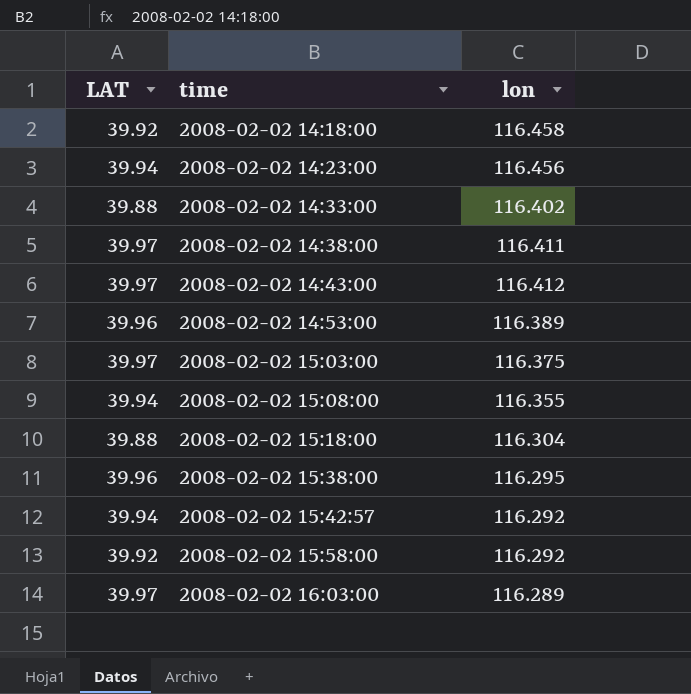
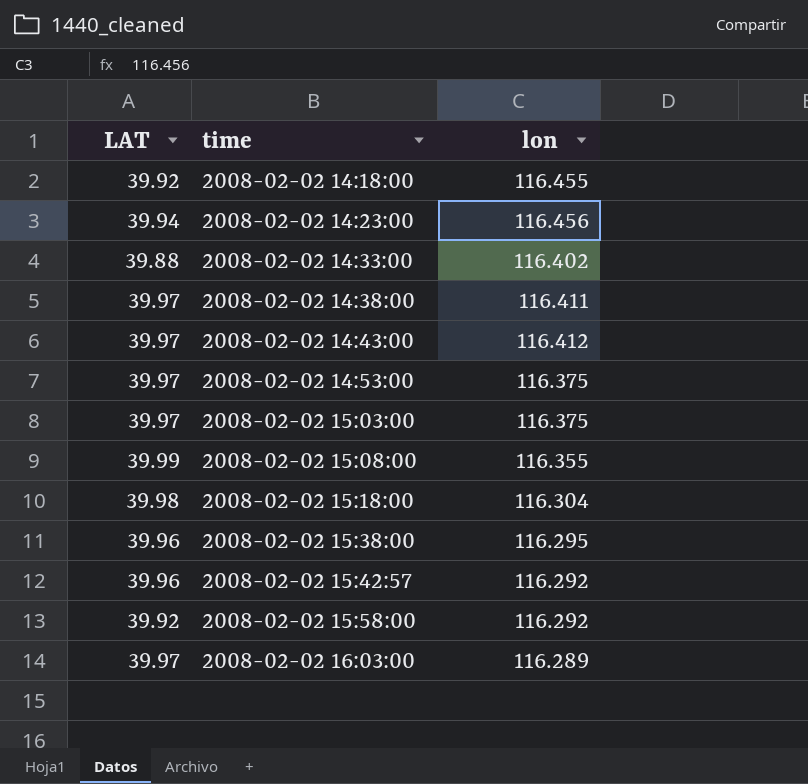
2008-02-02 14:18:00 | lon: 116.458 -> 116.455
2008-02-02 14:53:00 | LAT: 39.96 -> 39.97
2008-02-02 14:53:00 | lon: 116.389 -> 116.375
2008-02-02 15:08:00 | LAT: 39.94 -> 39.99
2008-02-02 15:18:00 | LAT: 39.88 -> 39.98
2008-02-02 15:42:57 | LAT: 39.94 -> 39.96

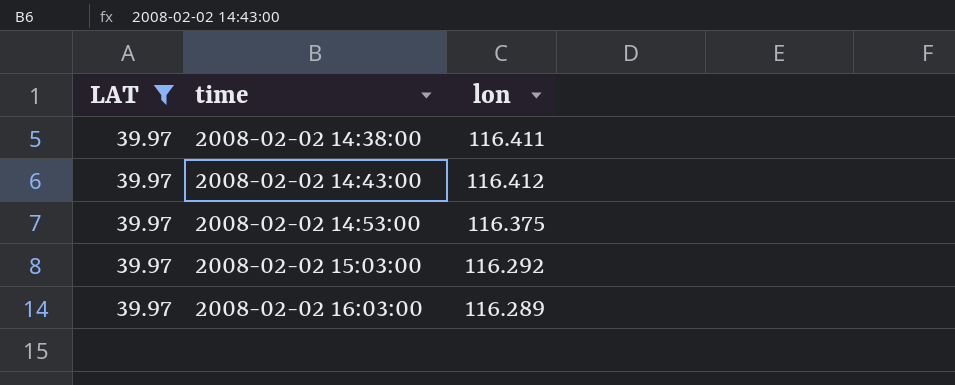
filter: none -> LAT = 39.97
2008-02-02 15:03:00 | lon: 116.375 -> 116.292

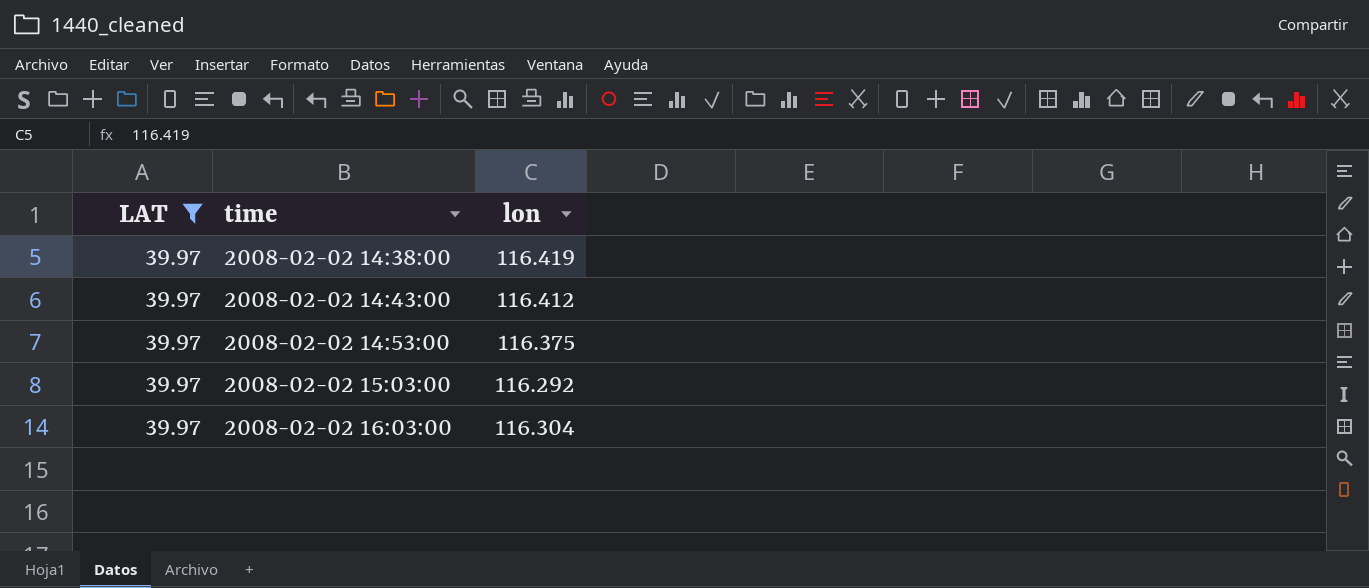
2008-02-02 14:38:00 | lon: 116.411 -> 116.419
2008-02-02 16:03:00 | lon: 116.289 -> 116.304

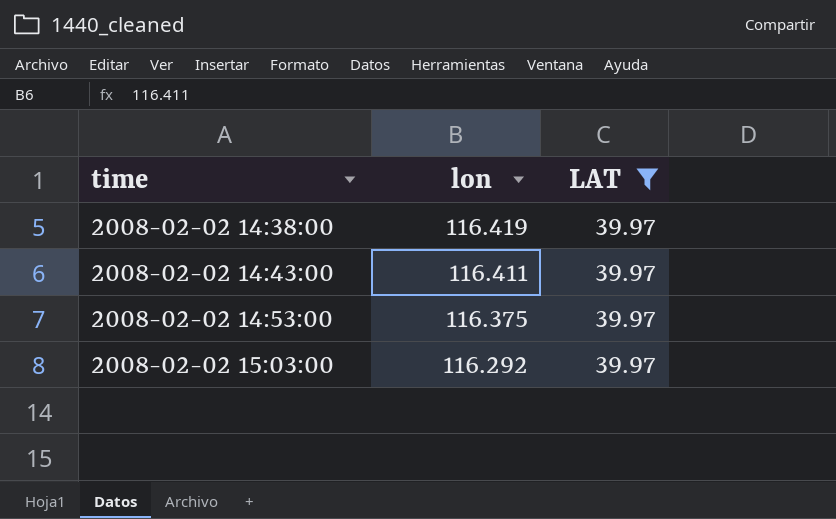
column LAT | position: 1 -> 3
row 2008-02-02 16:03:00: 39.97 | 116.304 -> none
2008-02-02 14:43:00 | lon: 116.412 -> 116.411

